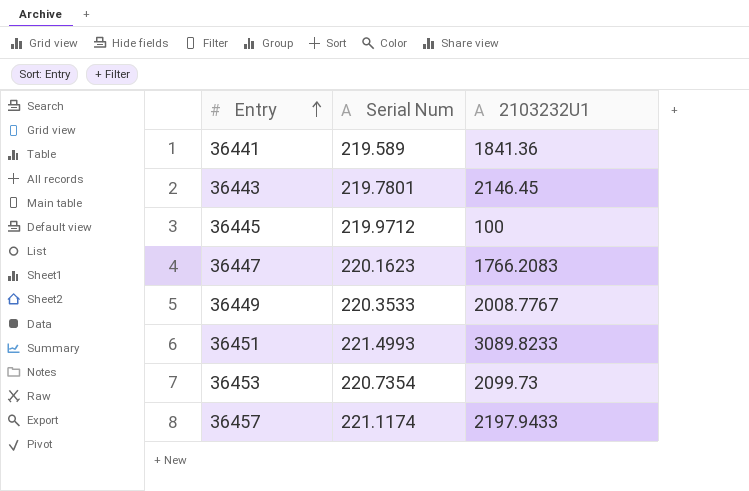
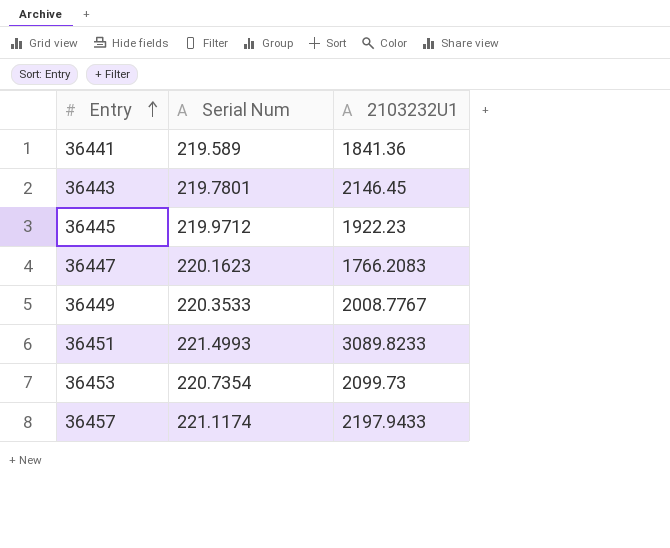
36445 | 2103232U1: 100 -> 1922.23

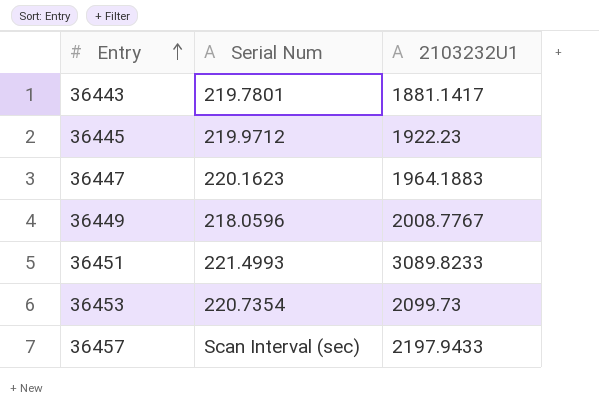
row 36441: 219.589 | 1841.36 -> none
36443 | 2103232U1: 2146.45 -> 1881.1417
36447 | 2103232U1: 1766.2083 -> 1964.1883
36449 | Serial Num: 220.3533 -> 218.0596
36457 | Serial Num: 221.1174 -> Scan Interval (sec)

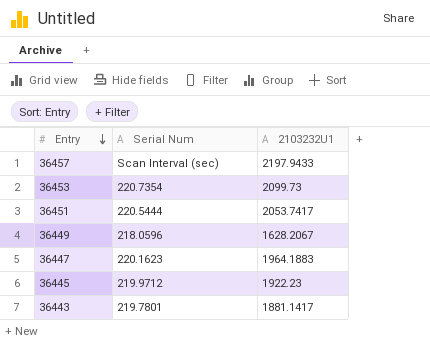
row order: Entry ascending -> Entry descending
36451 | Serial Num: 221.4993 -> 220.5444
36451 | 2103232U1: 3089.8233 -> 2053.7417
36449 | 2103232U1: 2008.7767 -> 1628.2067

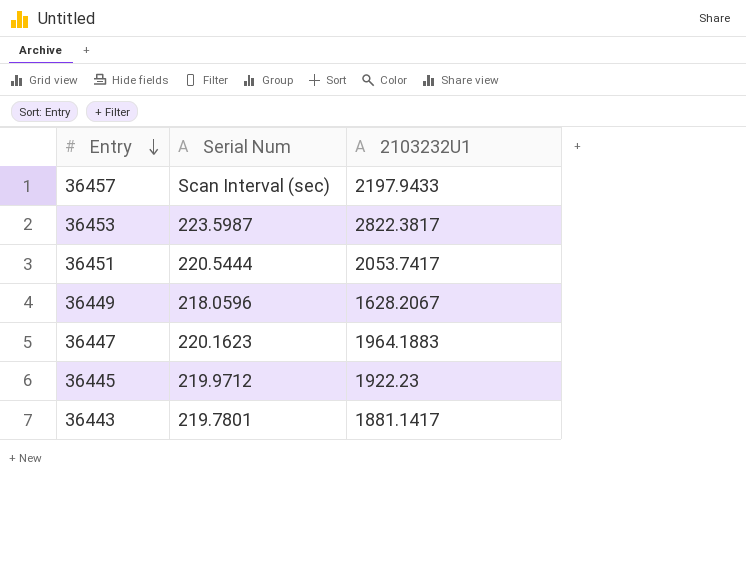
36453 | Serial Num: 220.7354 -> 223.5987
36453 | 2103232U1: 2099.73 -> 2822.3817

